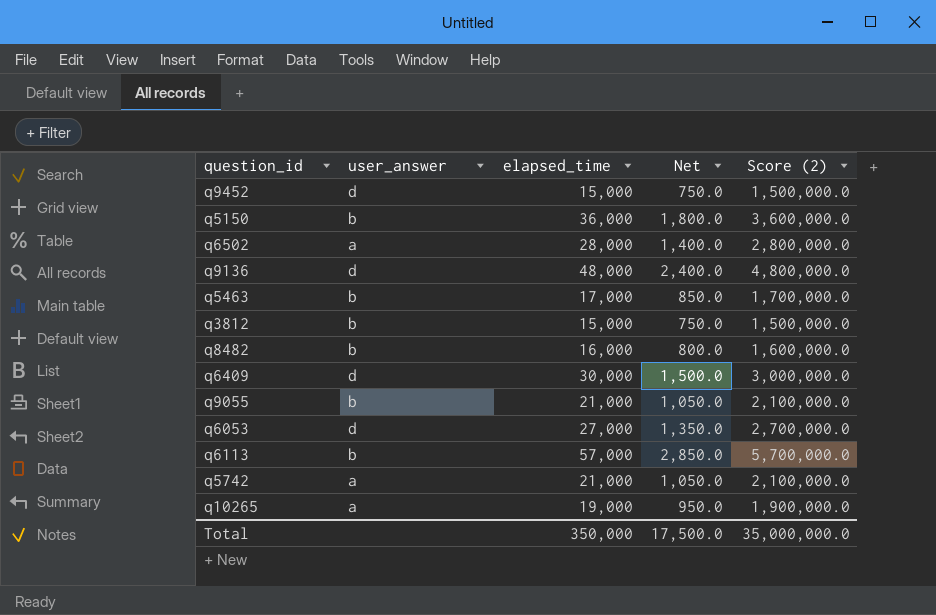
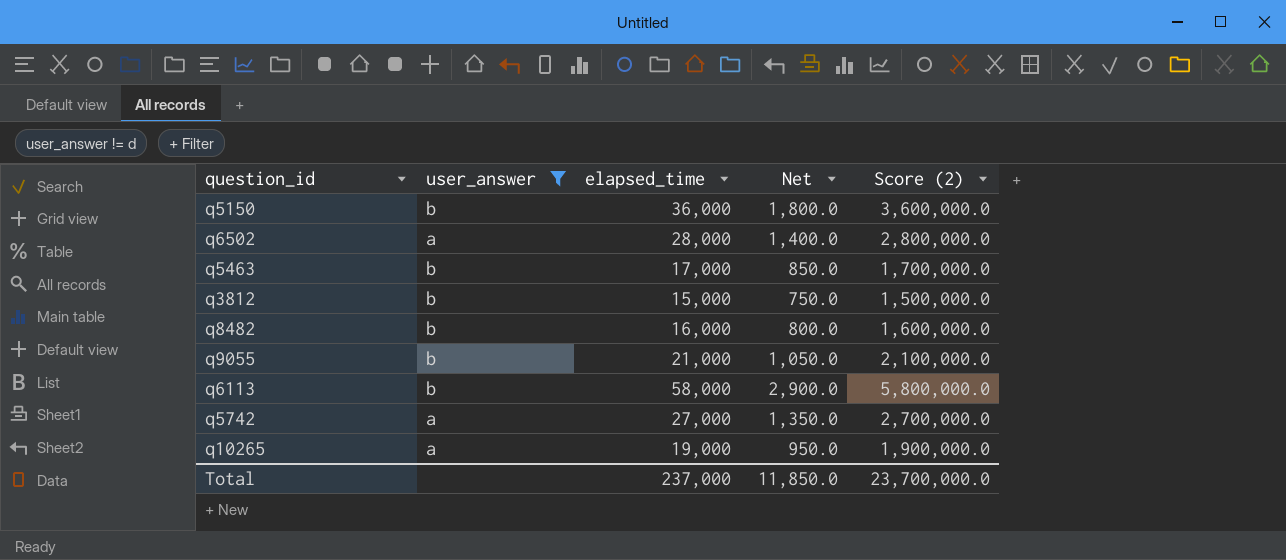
filter: none -> user_answer != d
q6113 | elapsed_time: 57,000 -> 58,000
q6113 | Net: 2,850.0 -> 2,900.0
q6113 | Score (2): 5,700,000.0 -> 5,800,000.0
q5742 | elapsed_time: 21,000 -> 27,000
q5742 | Net: 1,050.0 -> 1,350.0
q5742 | Score (2): 2,100,000.0 -> 2,700,000.0
Total | elapsed_time: 350,000 -> 237,000
Total | Net: 17,500.0 -> 11,850.0
Total | Score (2): 35,000,000.0 -> 23,700,000.0

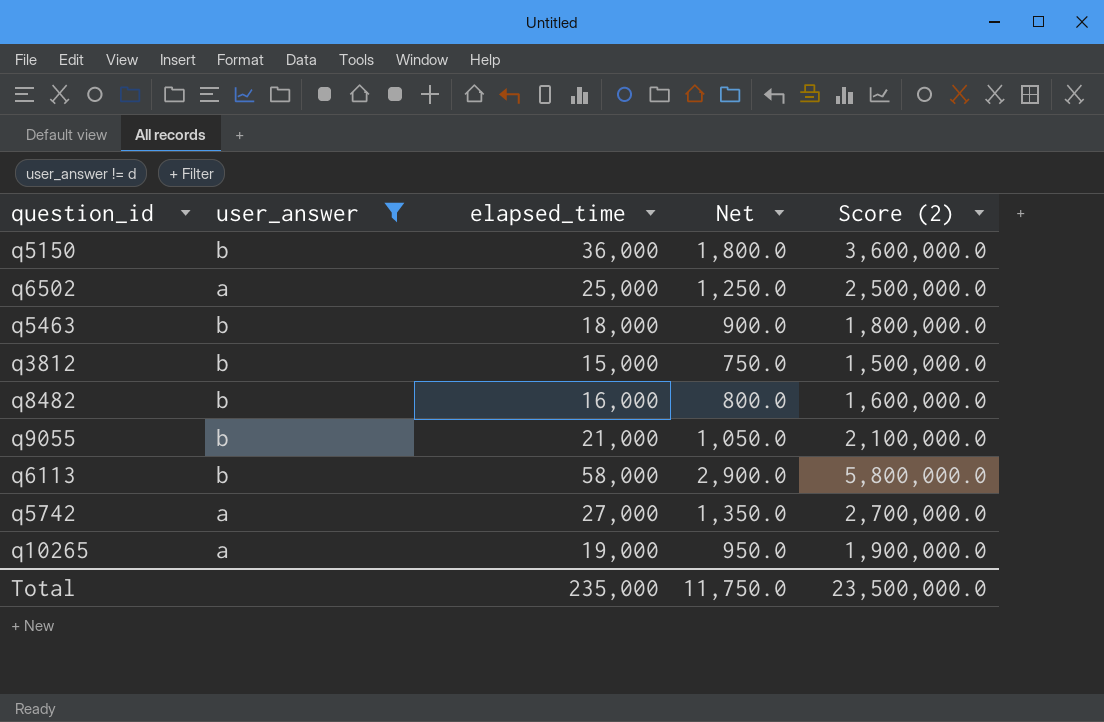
q6502 | elapsed_time: 28,000 -> 25,000
q6502 | Net: 1,400.0 -> 1,250.0
q6502 | Score (2): 2,800,000.0 -> 2,500,000.0
q5463 | elapsed_time: 17,000 -> 18,000
q5463 | Net: 850.0 -> 900.0
q5463 | Score (2): 1,700,000.0 -> 1,800,000.0
Total | elapsed_time: 237,000 -> 235,000
Total | Net: 11,850.0 -> 11,750.0
Total | Score (2): 23,700,000.0 -> 23,500,000.0

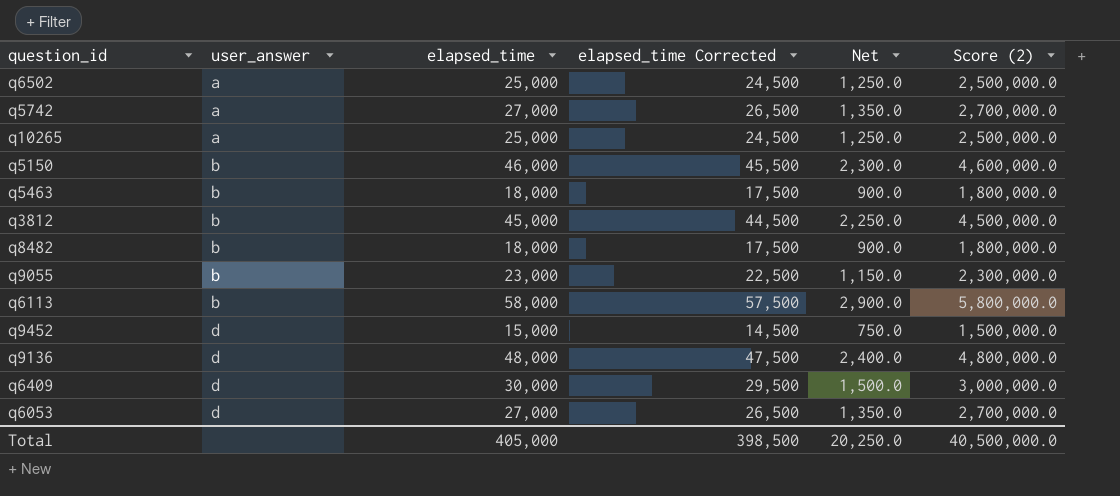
filter: user_answer != d -> none
row order: none -> user_answer ascending
column elapsed_time Corrected | formula: none -> [elapsed_time] - 500
q10265 | elapsed_time: 19,000 -> 25,000
q10265 | Net: 950.0 -> 1,250.0
q10265 | Score (2): 1,900,000.0 -> 2,500,000.0
q5150 | elapsed_time: 36,000 -> 46,000
q5150 | Net: 1,800.0 -> 2,300.0
q5150 | Score (2): 3,600,000.0 -> 4,600,000.0
q3812 | elapsed_time: 15,000 -> 45,000
q3812 | Net: 750.0 -> 2,250.0
q3812 | Score (2): 1,500,000.0 -> 4,500,000.0
q8482 | elapsed_time: 16,000 -> 18,000
q8482 | Net: 800.0 -> 900.0
q8482 | Score (2): 1,600,000.0 -> 1,800,000.0
q9055 | elapsed_time: 21,000 -> 23,000
q9055 | Net: 1,050.0 -> 1,150.0
q9055 | Score (2): 2,100,000.0 -> 2,300,000.0
Total | elapsed_time: 235,000 -> 405,000
Total | Net: 11,750.0 -> 20,250.0
Total | Score (2): 23,500,000.0 -> 40,500,000.0

